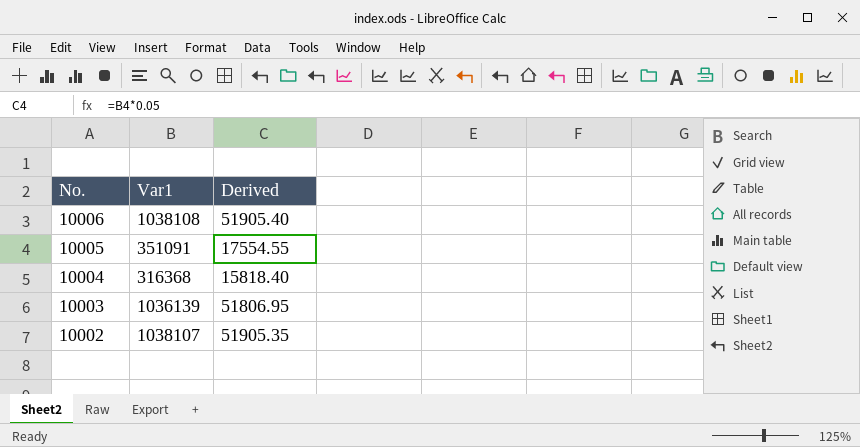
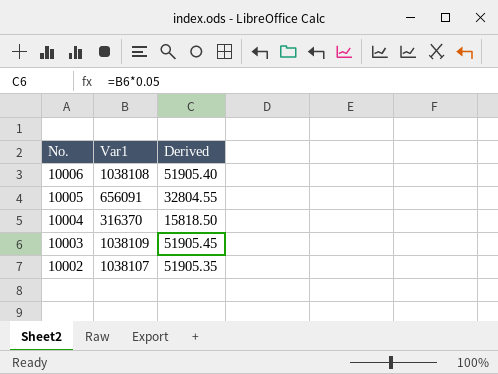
10005 | Var1: 351091 -> 656091
10005 | Derived: 17554.55 -> 32804.55
10004 | Var1: 316368 -> 316370
10004 | Derived: 15818.40 -> 15818.50
10003 | Var1: 1036139 -> 1038109
10003 | Derived: 51806.95 -> 51905.45

